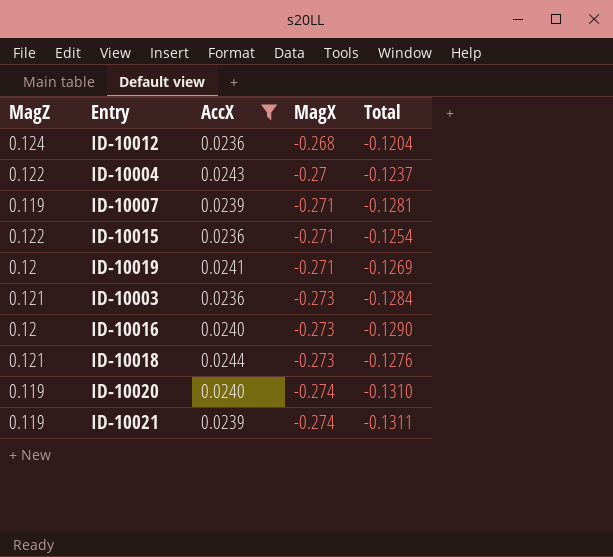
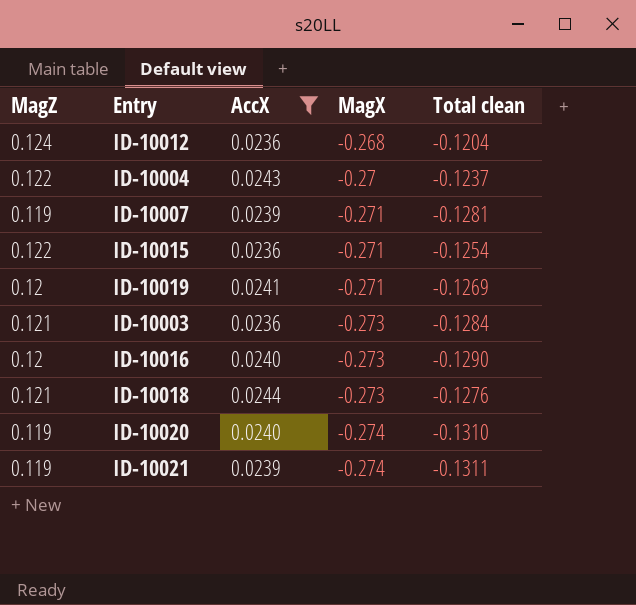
column name: Total -> Total clean

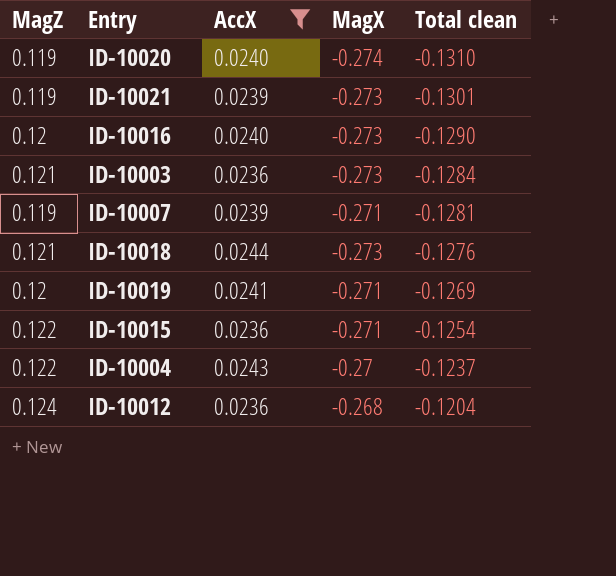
row order: MagX descending -> Total clean ascending
ID-10021 | MagX: -0.274 -> -0.273
ID-10021 | Total clean: -0.1311 -> -0.1301

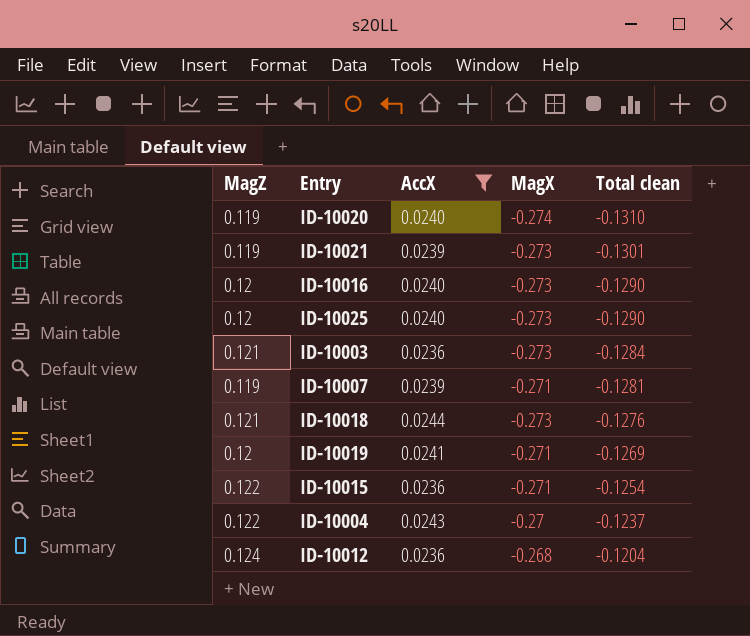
row ID-10025: none -> 0.12 | 0.0240 | -0.273 | -0.1290

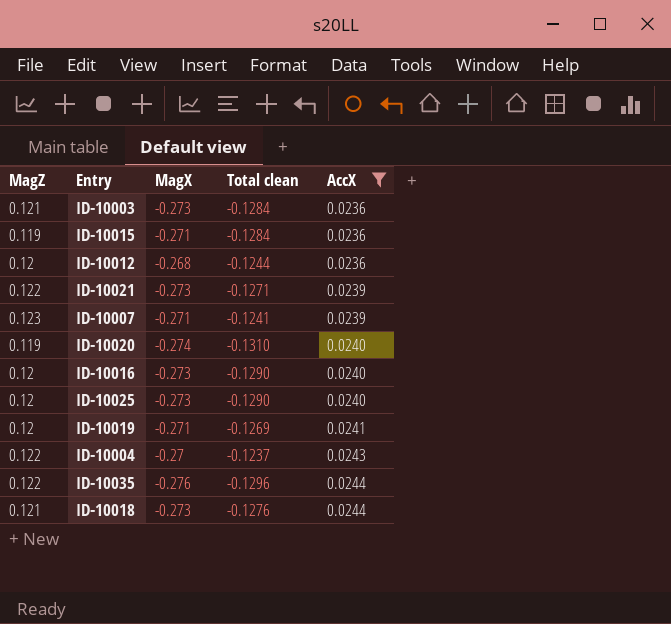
row order: Total clean ascending -> AccX ascending
column AccX | position: 3 -> 5
ID-10015 | MagZ: 0.122 -> 0.119
ID-10015 | Total clean: -0.1254 -> -0.1284
ID-10012 | MagZ: 0.124 -> 0.12
ID-10012 | Total clean: -0.1204 -> -0.1244
ID-10021 | MagZ: 0.119 -> 0.122
ID-10021 | Total clean: -0.1301 -> -0.1271
ID-10007 | MagZ: 0.119 -> 0.123
ID-10007 | Total clean: -0.1281 -> -0.1241
row ID-10035: none -> 0.122 | -0.276 | -0.1296 | 0.0244

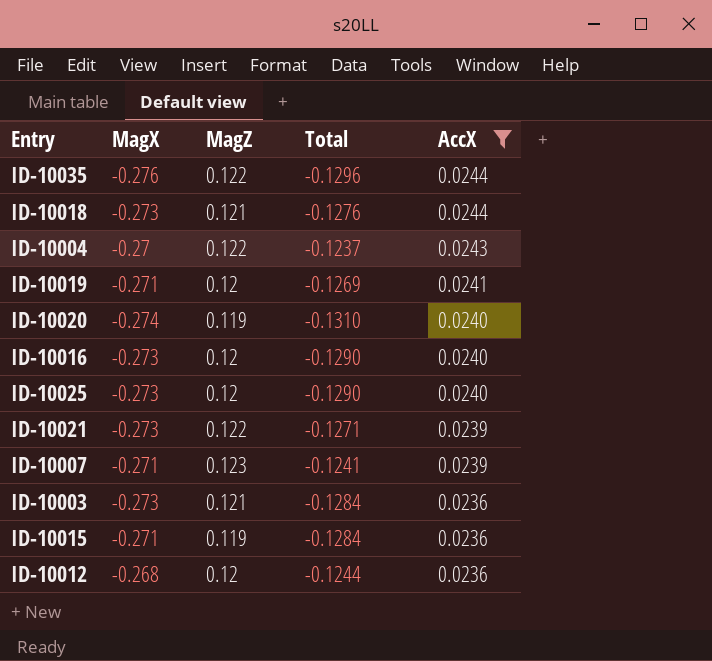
row order: AccX ascending -> AccX descending
column MagZ | position: 1 -> 3
column name: Total clean -> Total

